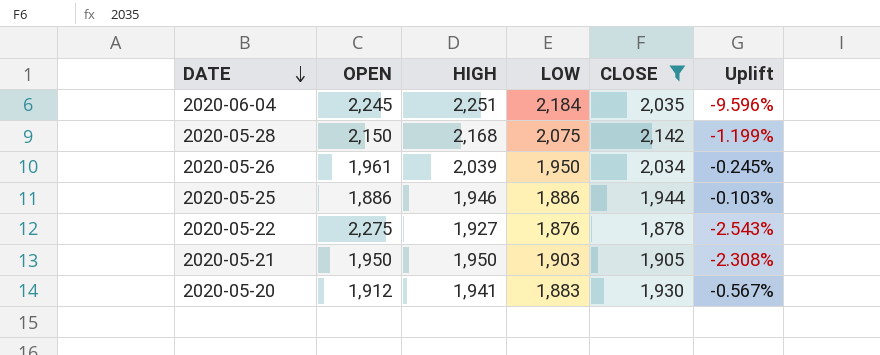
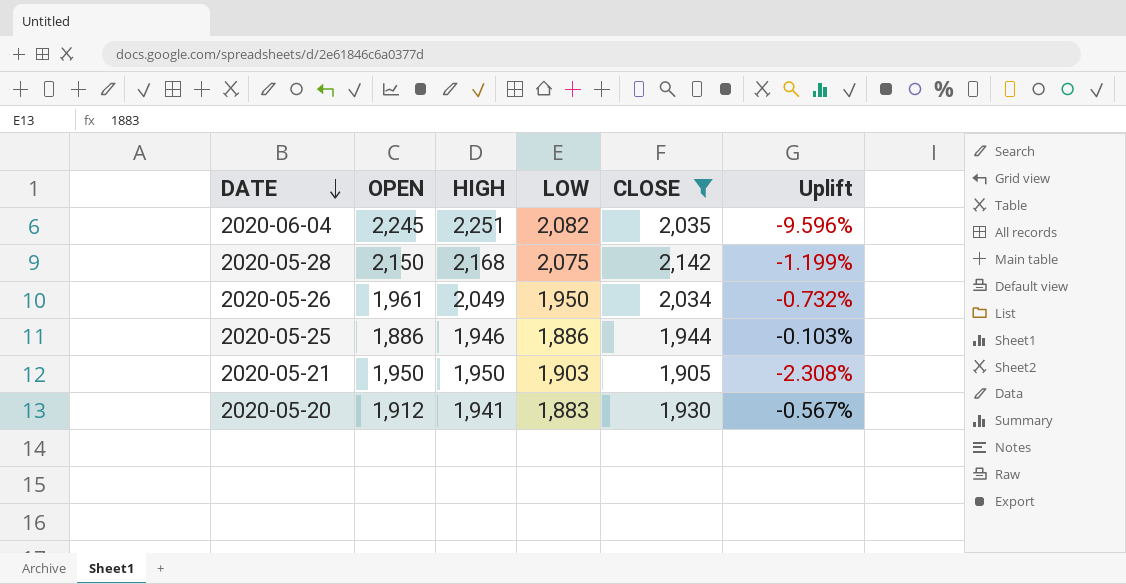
row 2020-05-22: 2,275 | 1,927 | 1,876 | 1,878 | -2.543% -> none
2020-06-04 | LOW: 2,184 -> 2,082
2020-05-26 | HIGH: 2,039 -> 2,049
2020-05-26 | Uplift: -0.245% -> -0.732%

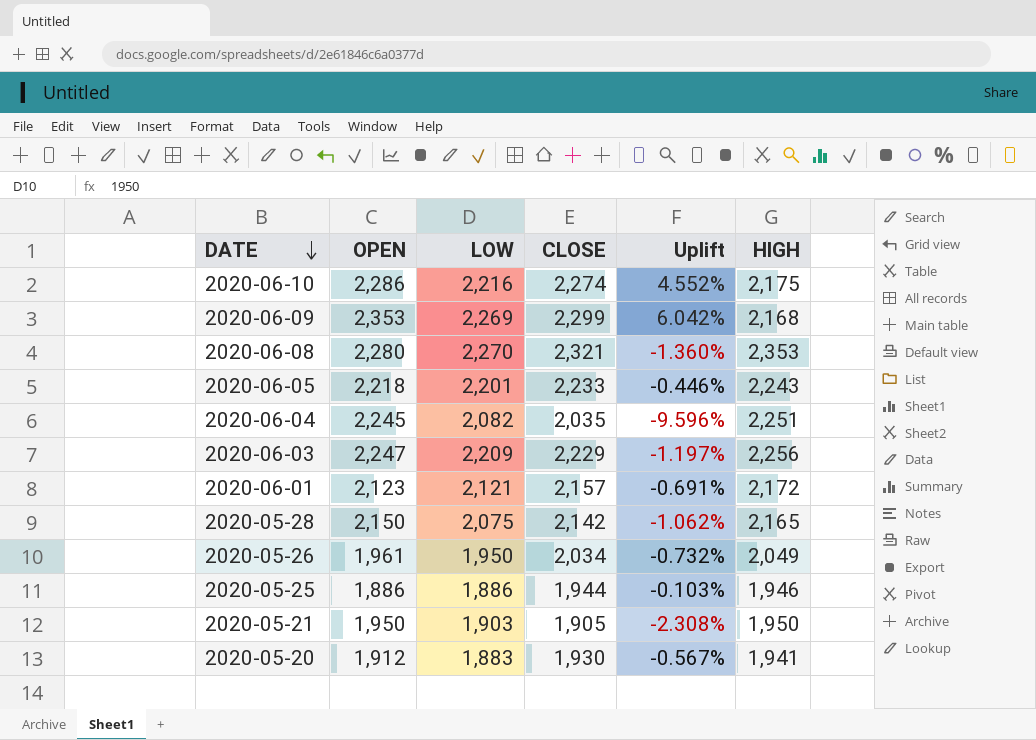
filter: CLOSE <= 2,142 -> none
column HIGH | position: 3 -> 6
2020-05-28 | Uplift: -1.199% -> -1.062%
2020-05-28 | HIGH: 2,168 -> 2,165

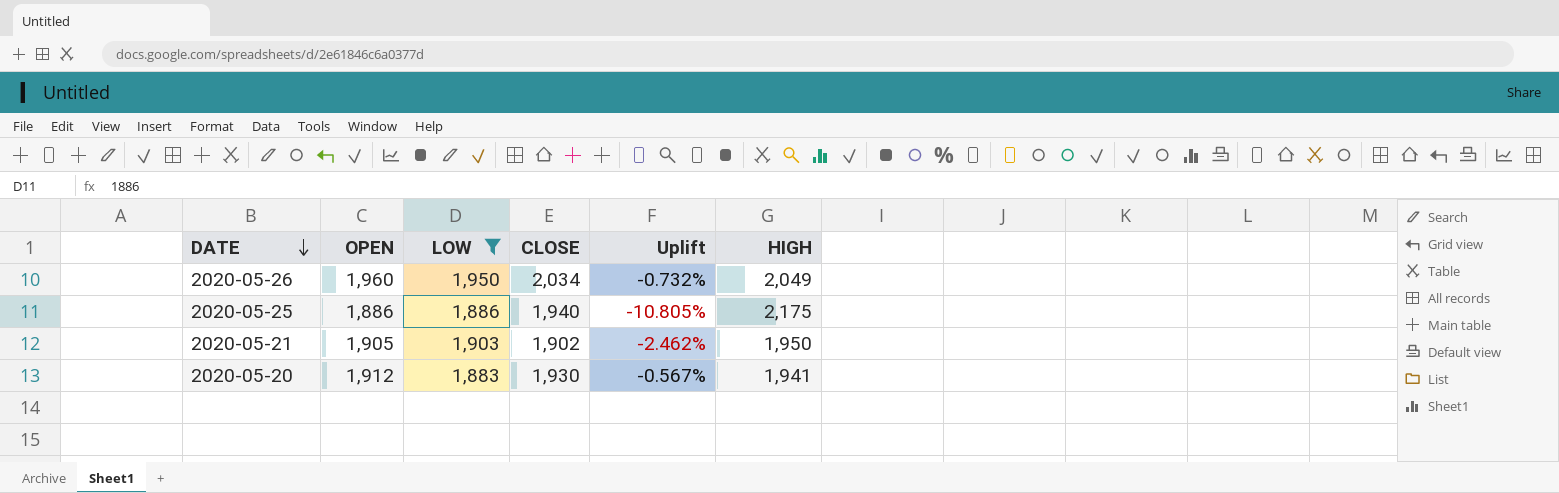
filter: none -> LOW <= 1,950
2020-05-26 | OPEN: 1,961 -> 1,960
2020-05-25 | CLOSE: 1,944 -> 1,940
2020-05-25 | Uplift: -0.103% -> -10.805%
2020-05-25 | HIGH: 1,946 -> 2,175
2020-05-21 | OPEN: 1,950 -> 1,905
2020-05-21 | CLOSE: 1,905 -> 1,902
2020-05-21 | Uplift: -2.308% -> -2.462%

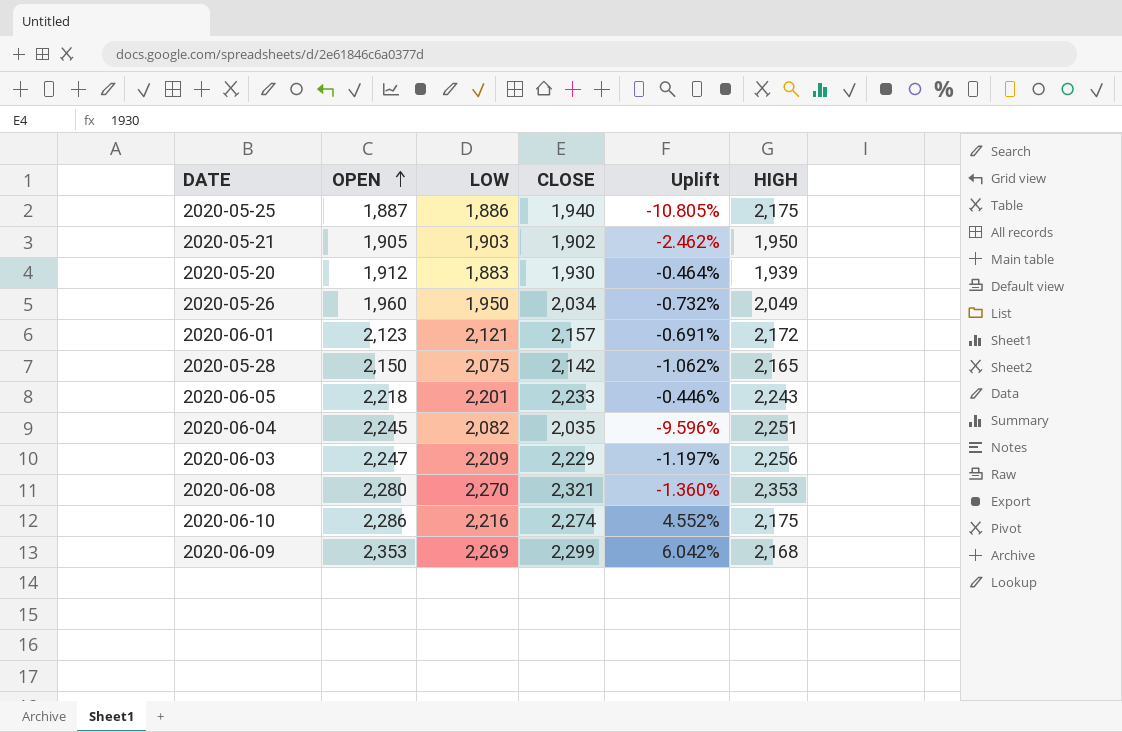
filter: LOW <= 1,950 -> none
row order: DATE descending -> OPEN ascending
2020-05-25 | OPEN: 1,886 -> 1,887
2020-05-20 | Uplift: -0.567% -> -0.464%
2020-05-20 | HIGH: 1,941 -> 1,939

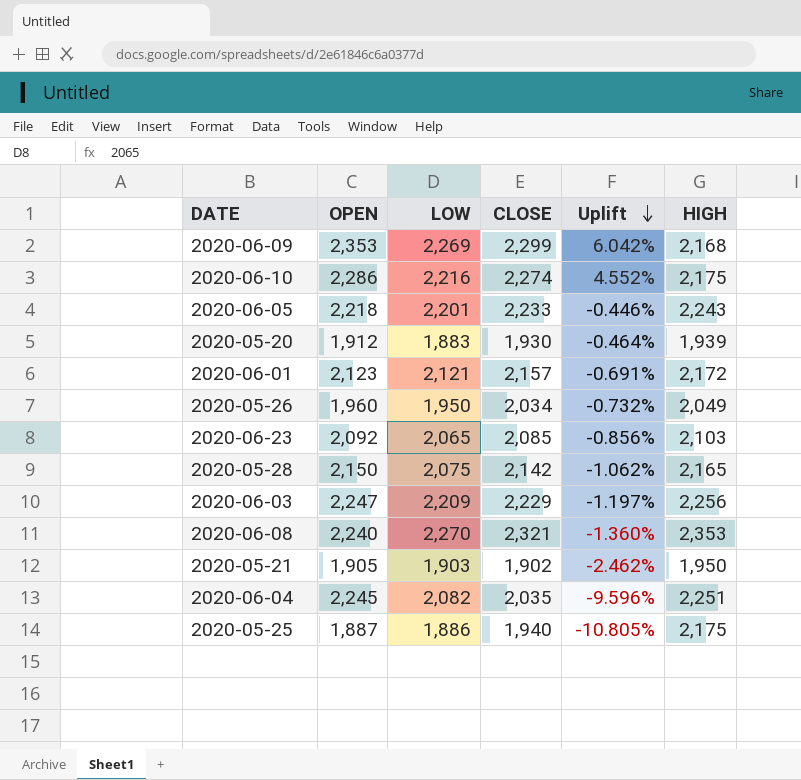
row order: OPEN ascending -> Uplift descending
row 2020-06-23: none -> 2,092 | 2,065 | 2,085 | -0.856% | 2,103
2020-06-08 | OPEN: 2,280 -> 2,240

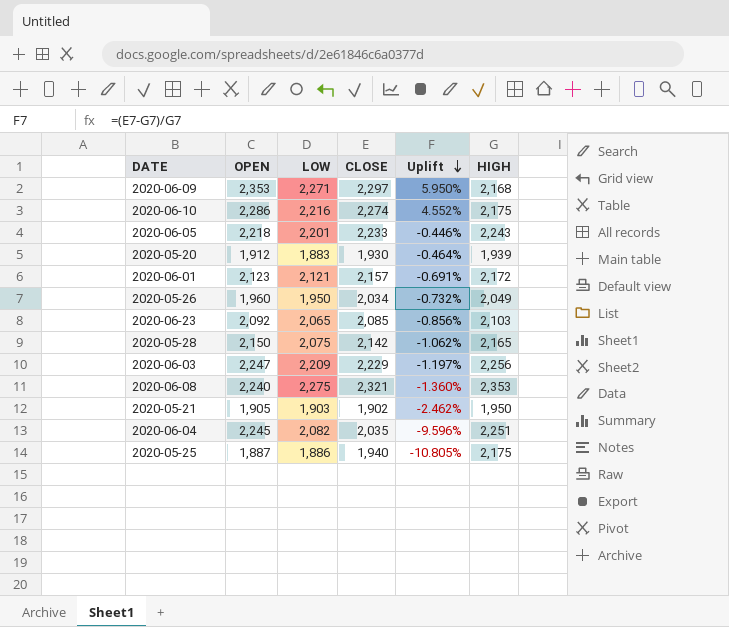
2020-06-09 | LOW: 2,269 -> 2,271
2020-06-09 | CLOSE: 2,299 -> 2,297
2020-06-09 | Uplift: 6.042% -> 5.950%
2020-06-08 | LOW: 2,270 -> 2,275

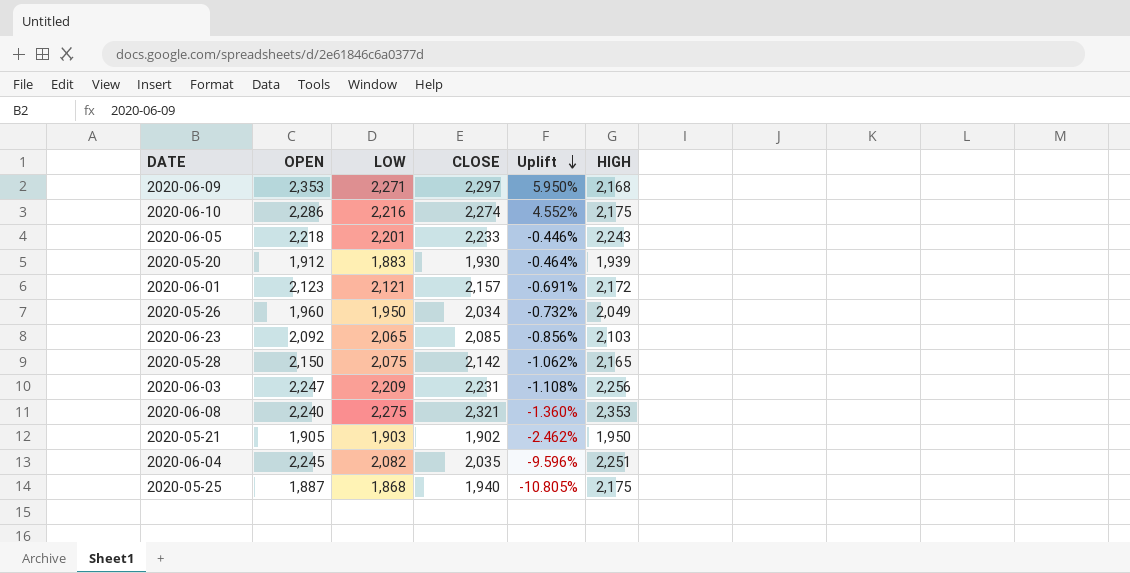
2020-06-03 | CLOSE: 2,229 -> 2,231
2020-06-03 | Uplift: -1.197% -> -1.108%
2020-05-25 | LOW: 1,886 -> 1,868

